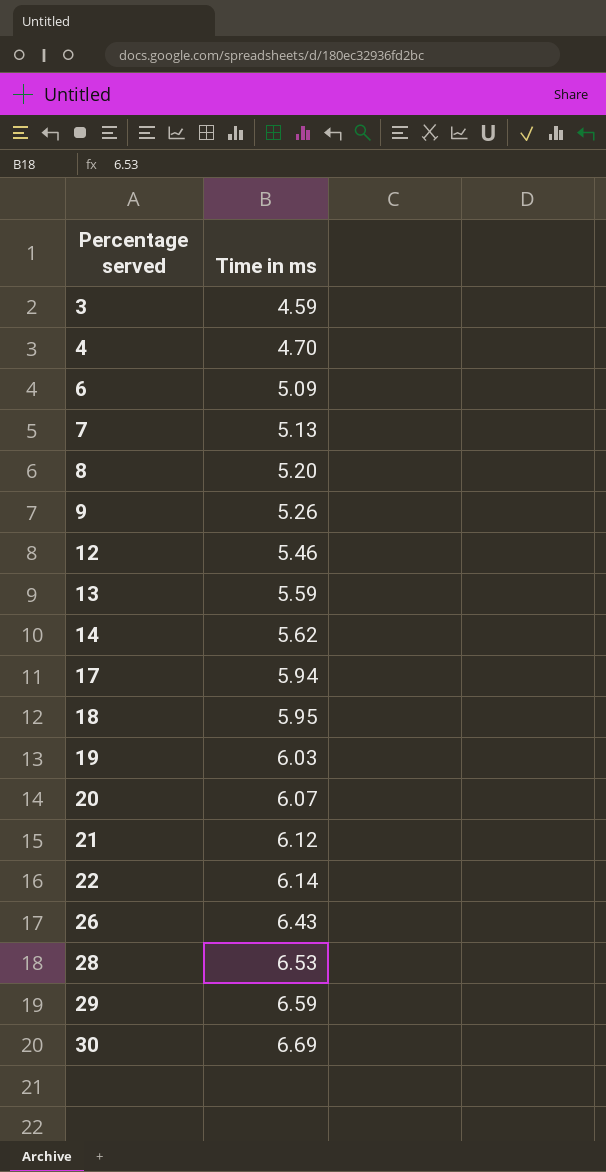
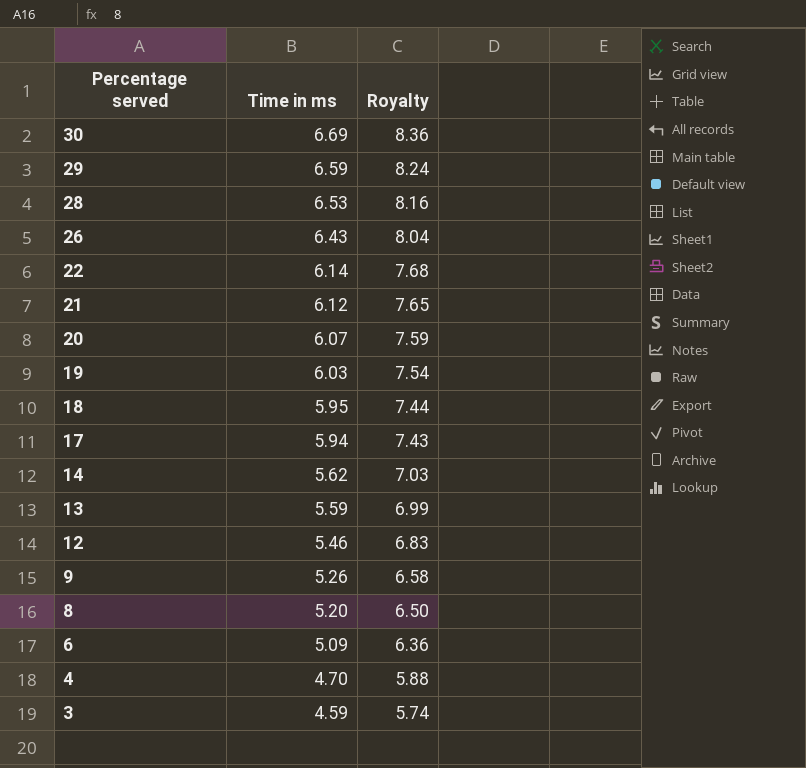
row order: Percentage served ascending -> Percentage served descending
column Royalty | formula: none -> [Time in ms] * 1.25
row 7: 5.13 -> none

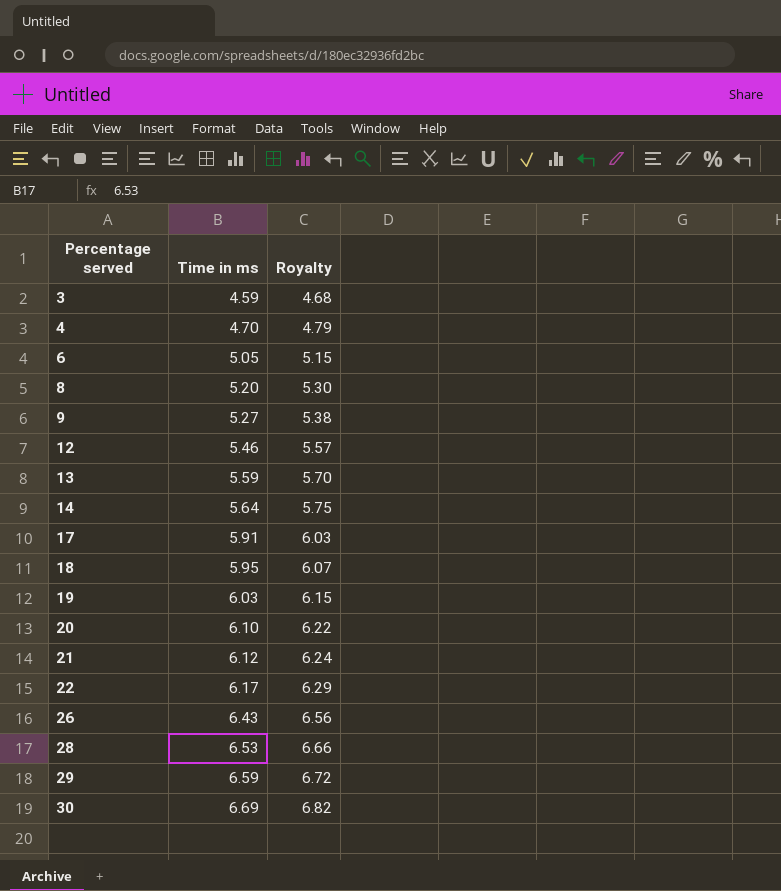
row order: Percentage served descending -> Percentage served ascending
column Royalty | formula: [Time in ms] * 1.25 -> [Time in ms] * 1.02
6 | Time in ms: 5.09 -> 5.05
9 | Time in ms: 5.26 -> 5.27
14 | Time in ms: 5.62 -> 5.64
17 | Time in ms: 5.94 -> 5.91
20 | Time in ms: 6.07 -> 6.10
22 | Time in ms: 6.14 -> 6.17

